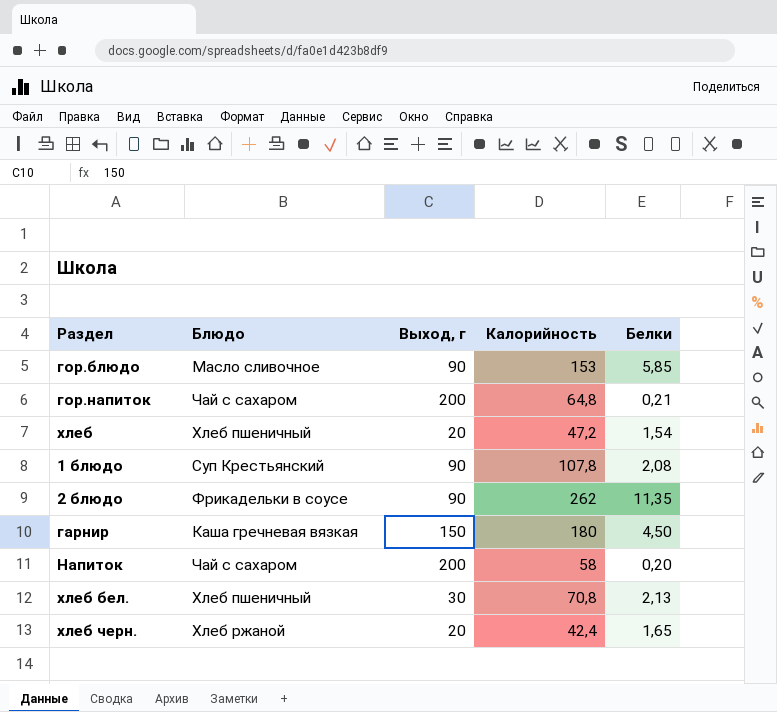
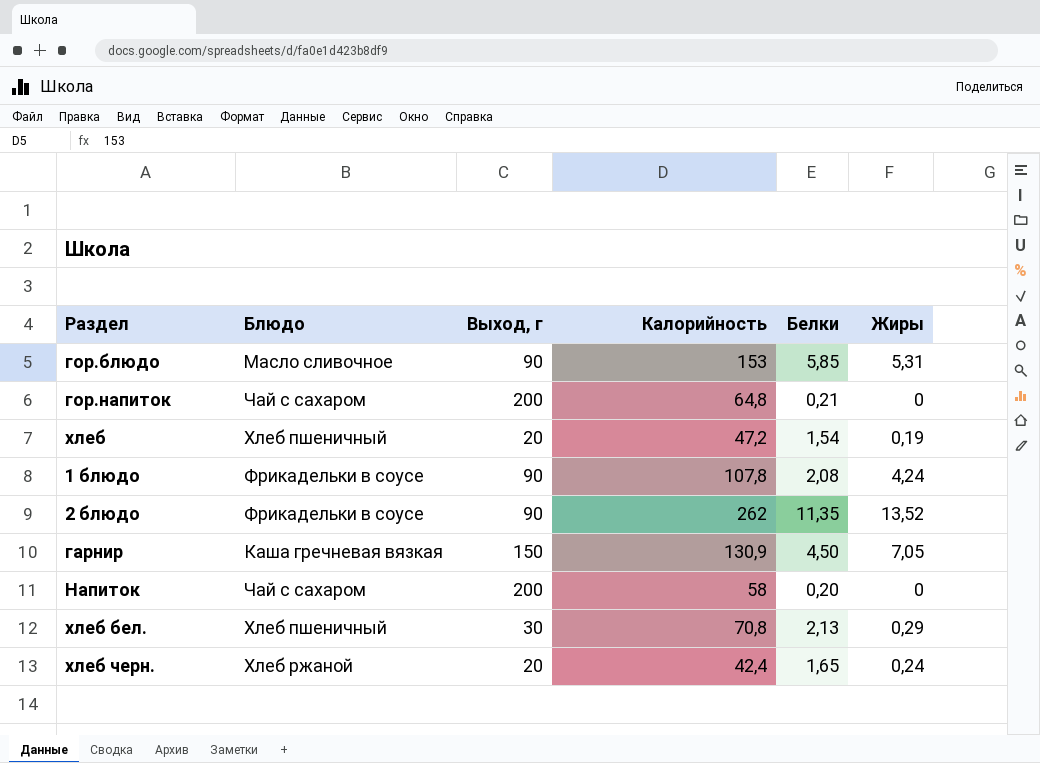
column Жиры | position: none -> 6
1 блюдо | Блюдо: Суп Крестьянский -> Фрикадельки в соусе
гарнир | Калорийность: 180 -> 130,9

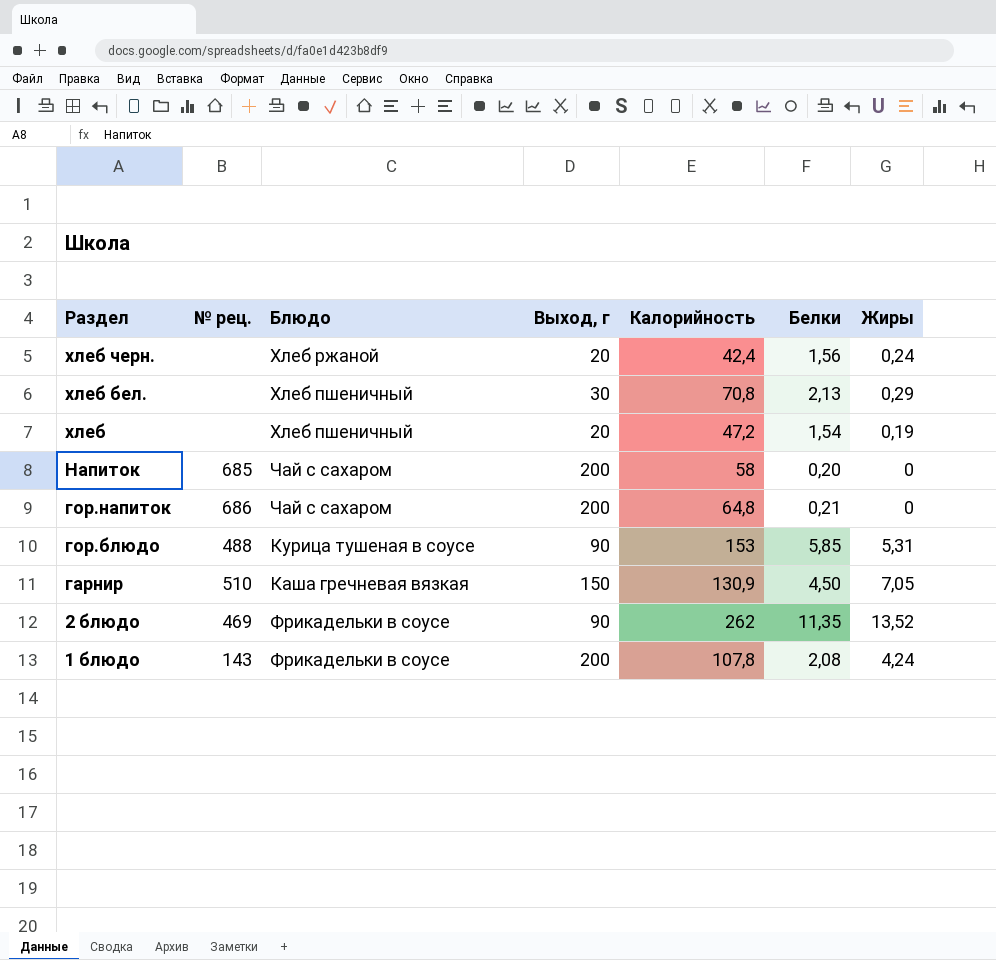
row order: none -> Раздел descending
column № рец. | position: none -> 2
хлеб черн. | Белки: 1,65 -> 1,56
гор.блюдо | Блюдо: Масло сливочное -> Курица тушеная в соусе
1 блюдо | Выход, г: 90 -> 200

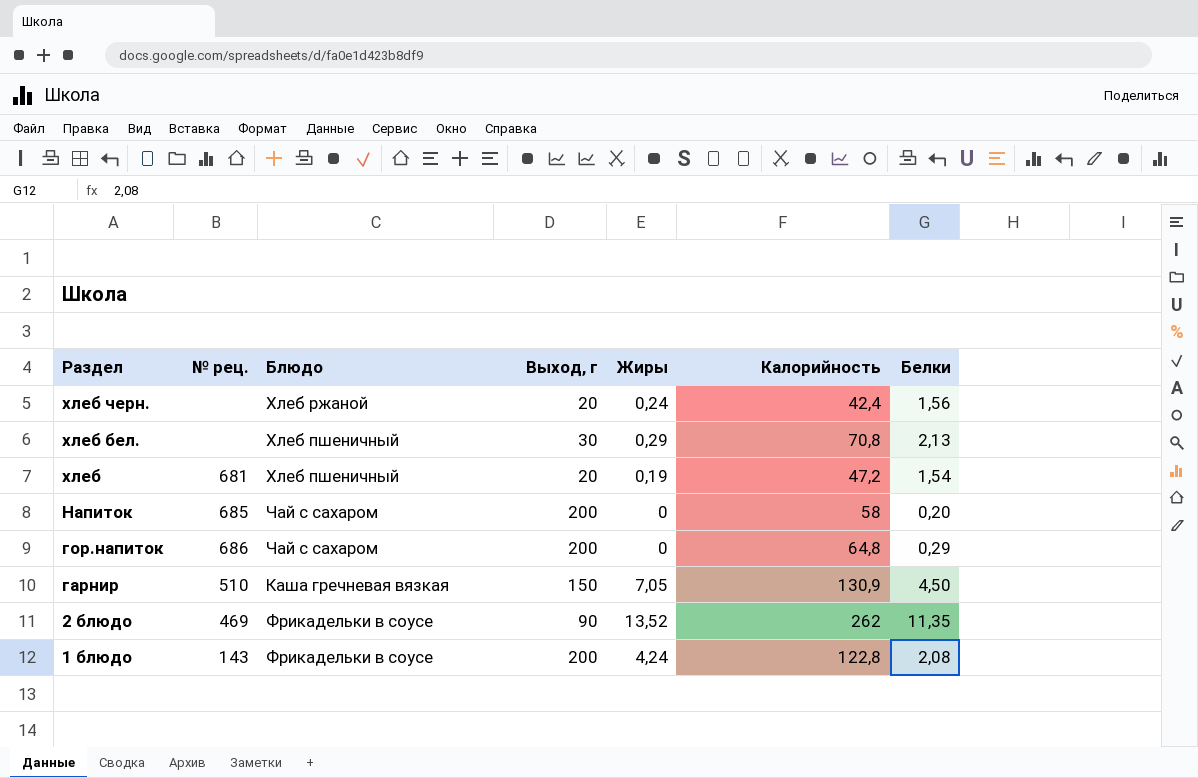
column Жиры | position: 7 -> 5
row гор.блюдо: 488 | Курица тушеная в соусе | 90 | 153 | 5,85 | 5,31 -> none
хлеб | № рец.: none -> 681
гор.напиток | Белки: 0,21 -> 0,29
1 блюдо | Калорийность: 107,8 -> 122,8

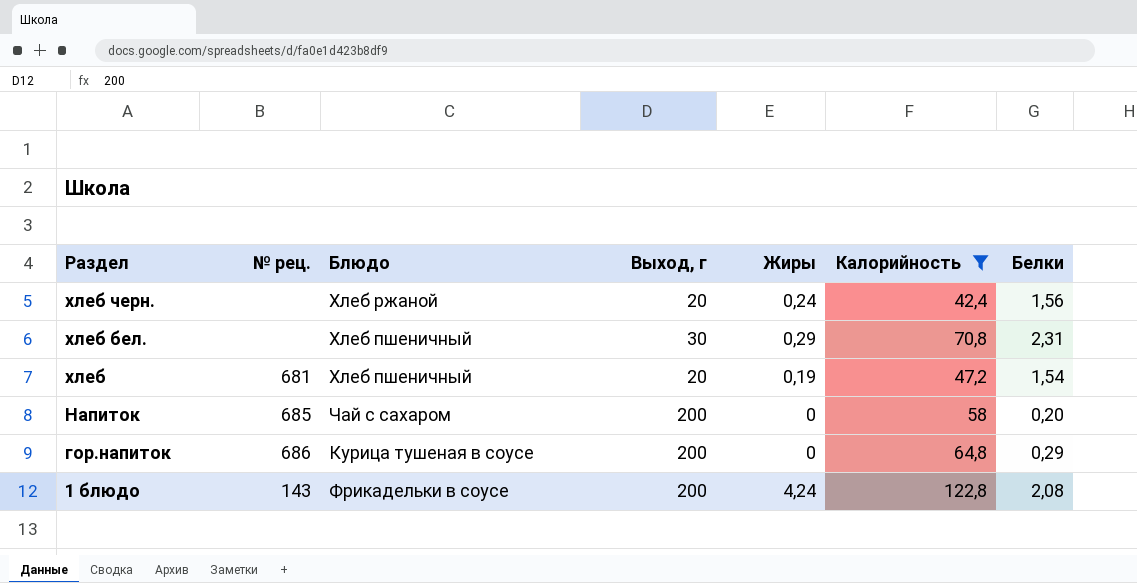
filter: none -> Калорийность <= 122,8
хлеб бел. | Белки: 2,13 -> 2,31
гор.напиток | Блюдо: Чай с сахаром -> Курица тушеная в соусе

